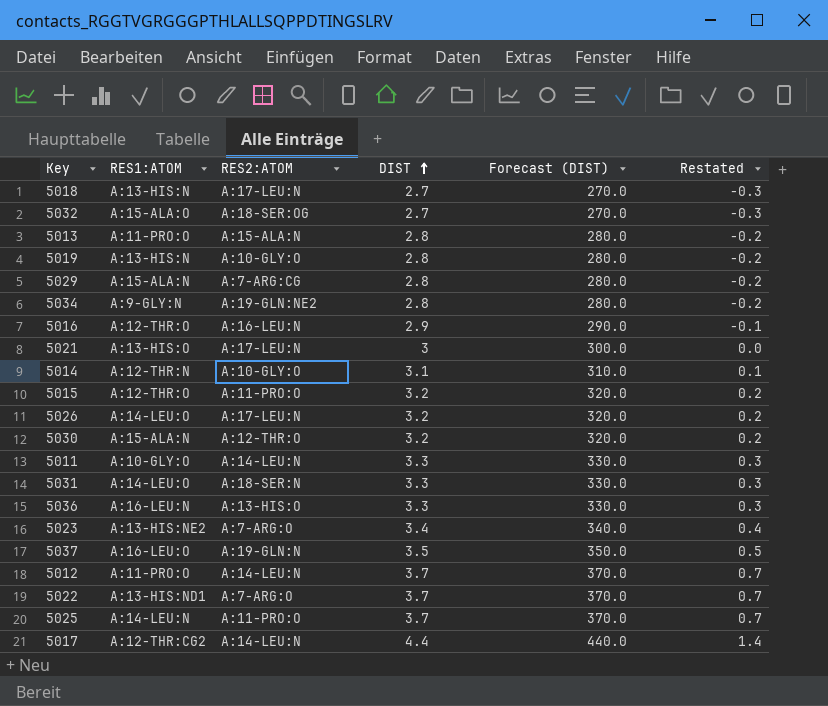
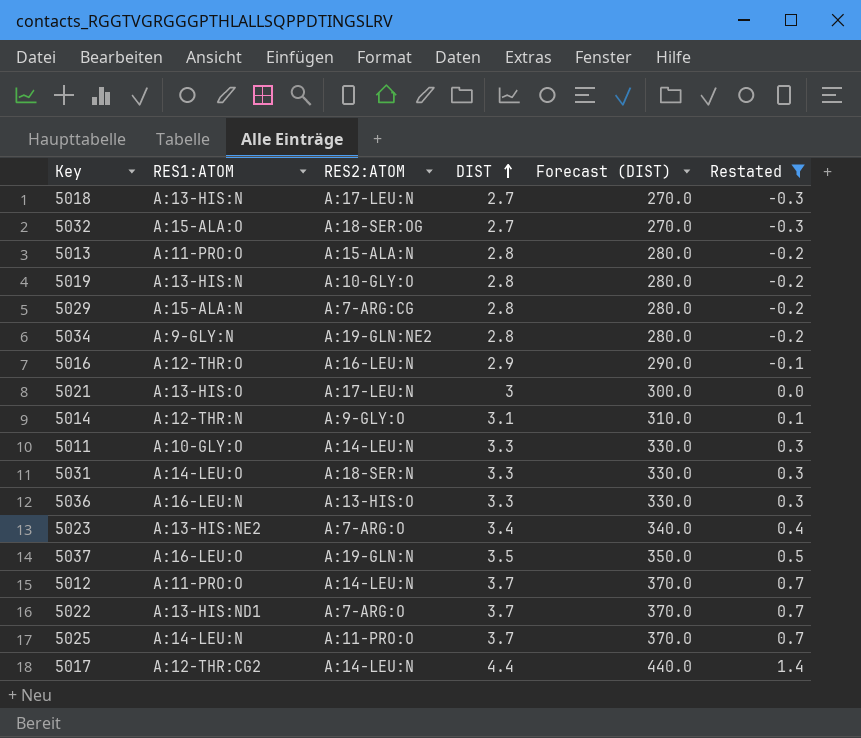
filter: none -> Restated != 0.2
5014 | RES2:ATOM: A:10-GLY:O -> A:9-GLY:O

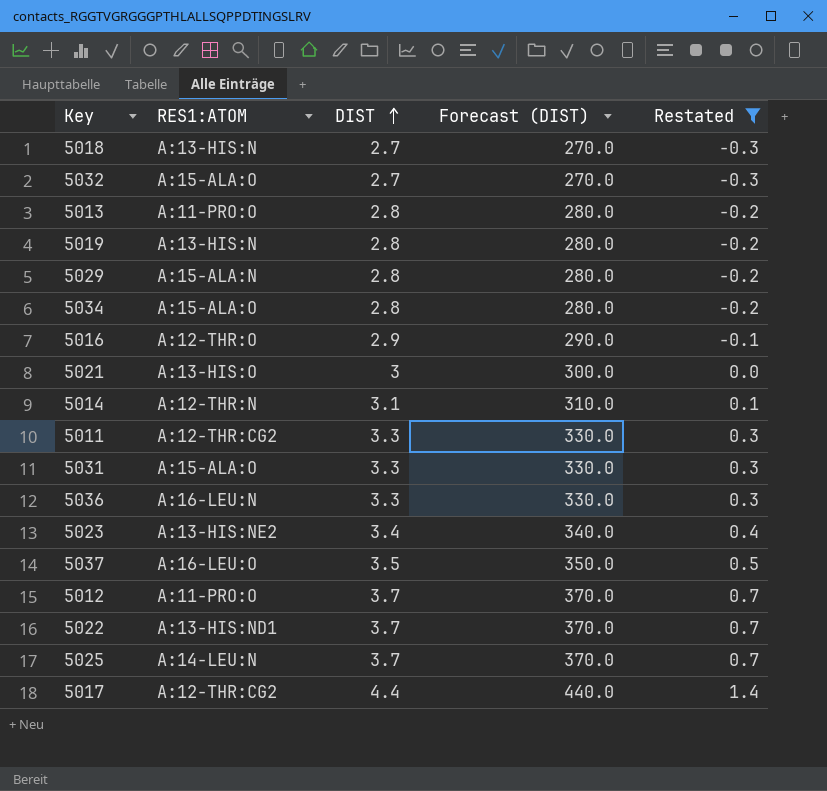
column RES2:ATOM | position: 3 -> none
5034 | RES1:ATOM: A:9-GLY:N -> A:15-ALA:O
5011 | RES1:ATOM: A:10-GLY:O -> A:12-THR:CG2
5031 | RES1:ATOM: A:14-LEU:O -> A:15-ALA:O

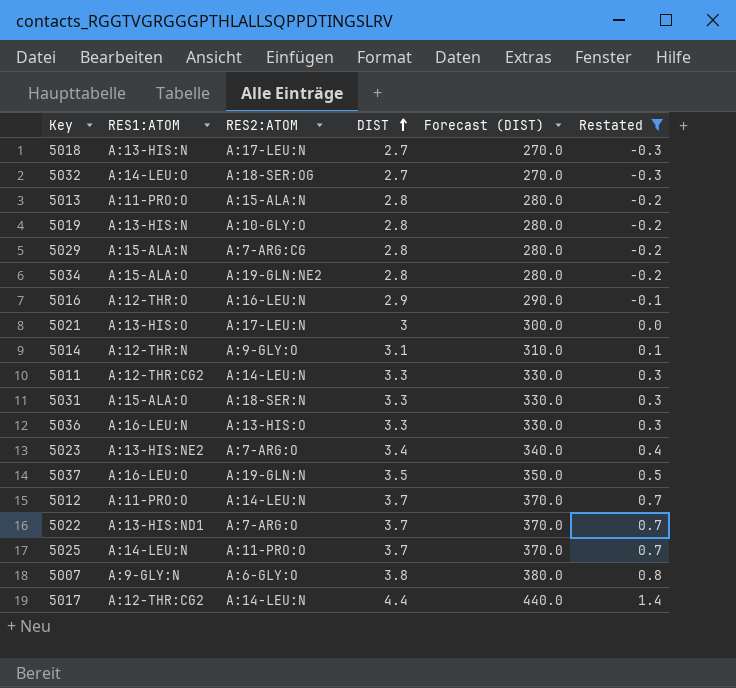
column RES2:ATOM | position: none -> 3
5032 | RES1:ATOM: A:15-ALA:O -> A:14-LEU:O
row 5007: none -> A:9-GLY:N | A:6-GLY:O | 3.8 | 380.0 | 0.8

